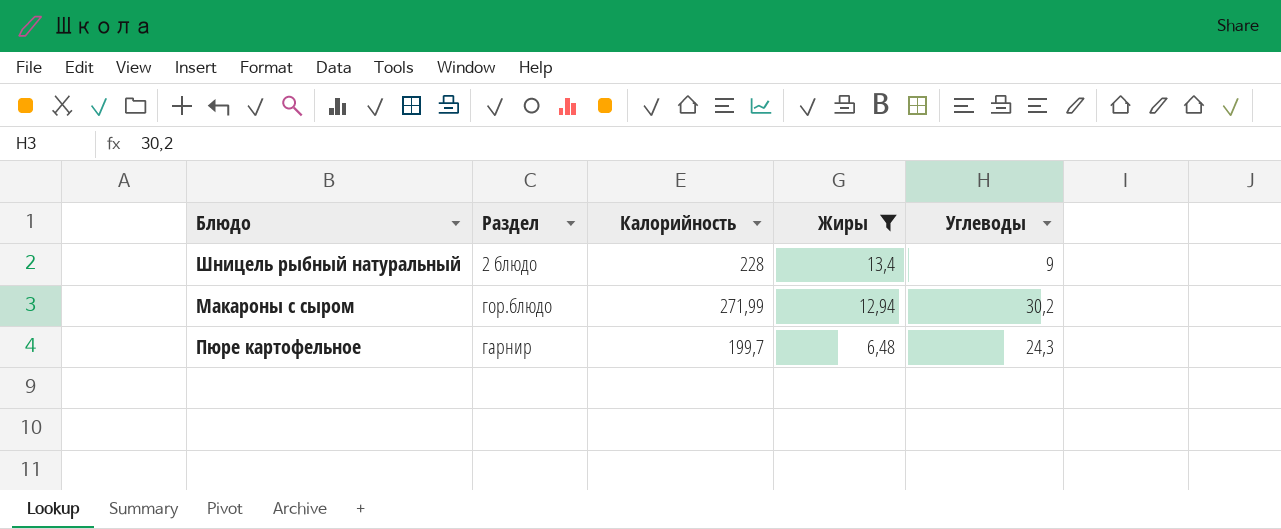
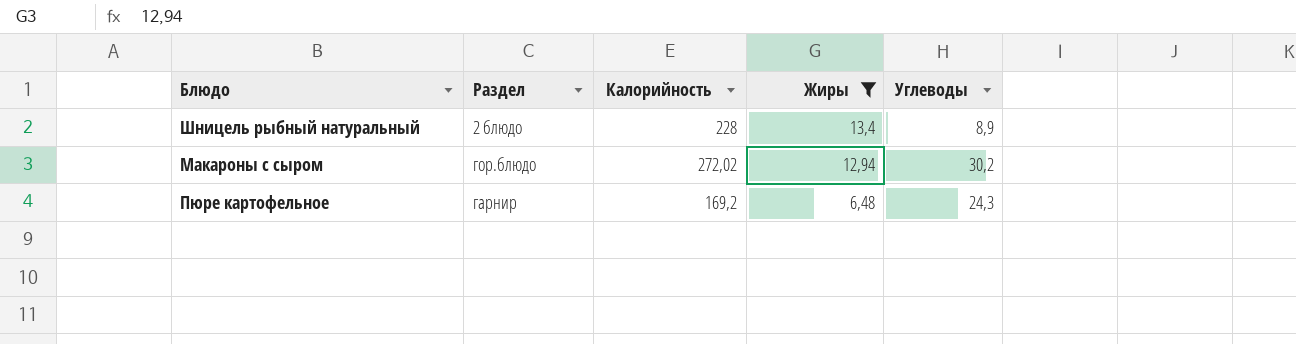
Шницель рыбный натуральный | Углеводы: 9 -> 8,9
Макароны с сыром | Калорийность: 271,99 -> 272,02
Пюре картофельное | Калорийность: 199,7 -> 169,2

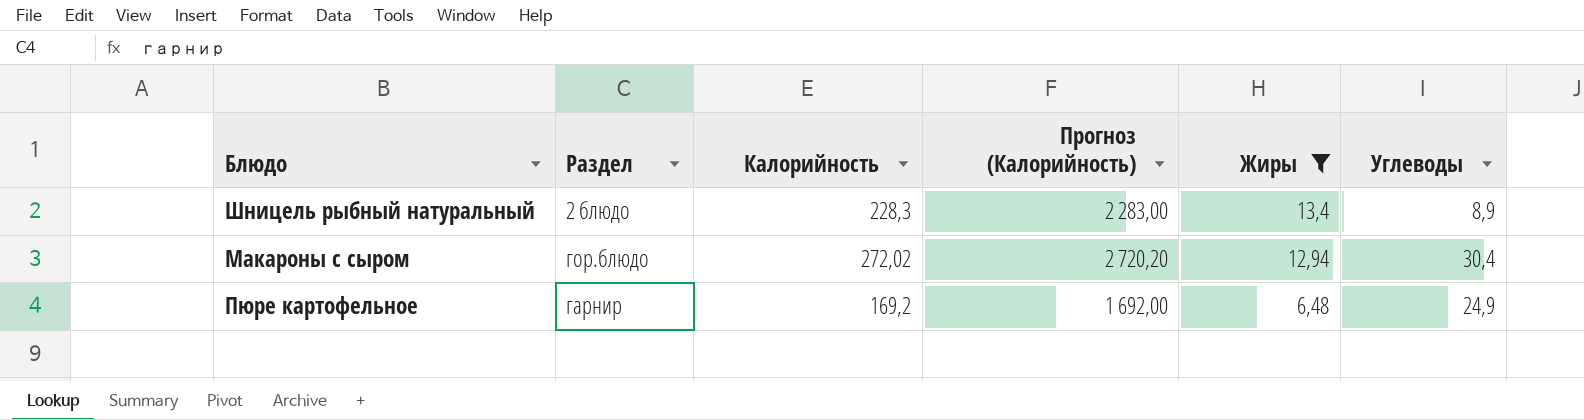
column Прогноз (Калорийность) | formula: none -> [Калорийность] * 10
Шницель рыбный натуральный | Калорийность: 228 -> 228,3
Макароны с сыром | Углеводы: 30,2 -> 30,4
Пюре картофельное | Углеводы: 24,3 -> 24,9

